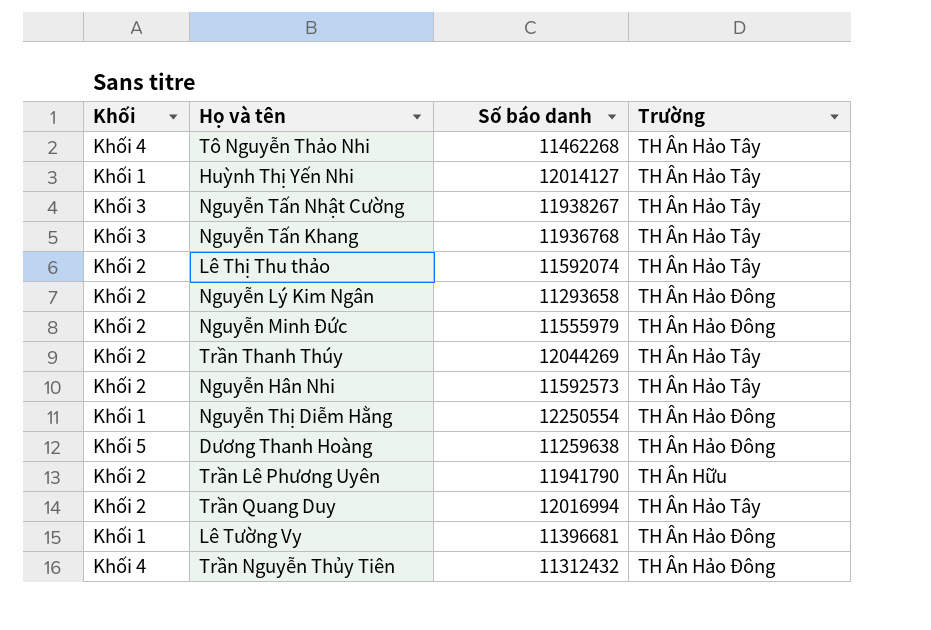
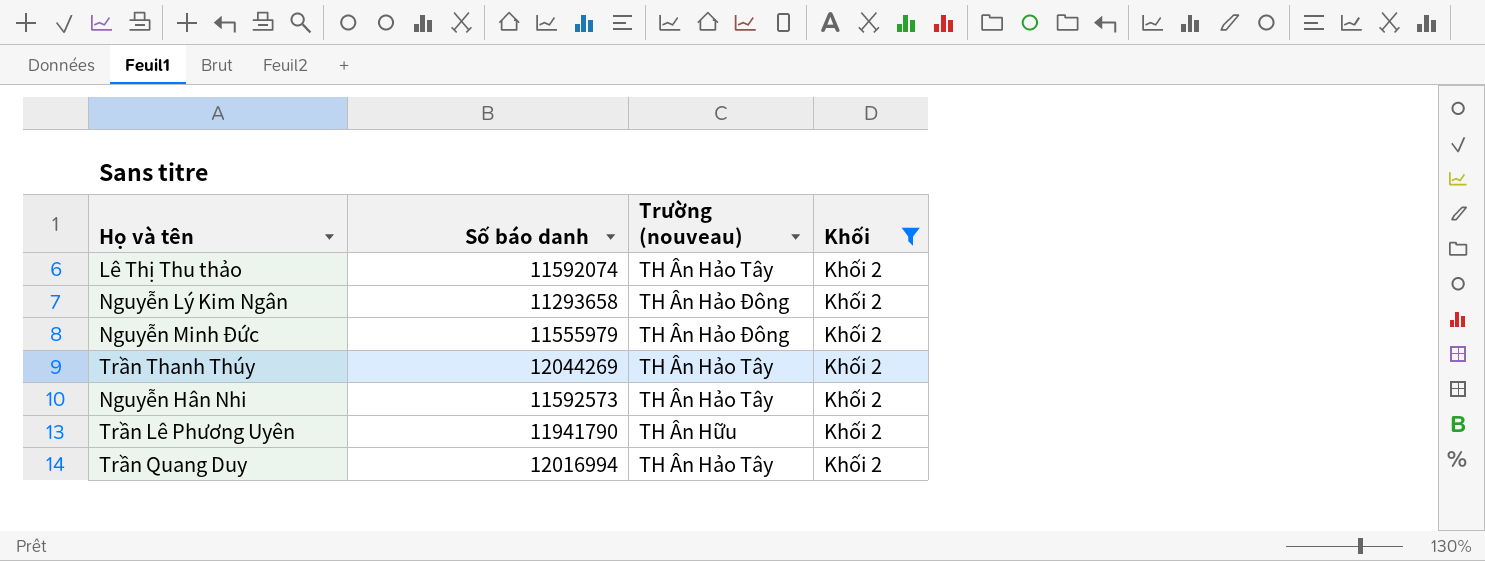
filter: none -> Khối = Khối 2
column name: Trường -> Trường (nouveau)
column Khối | position: 1 -> 4

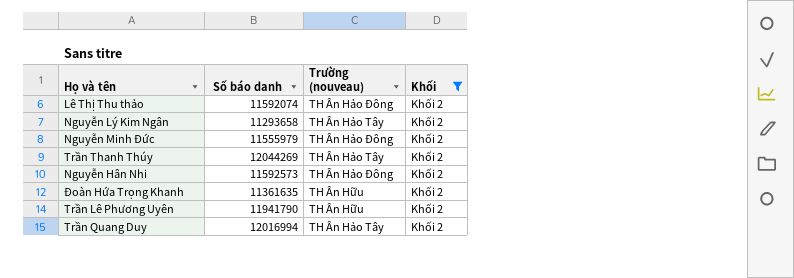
Lê Thị Thu thảo | Trường (nouveau): TH Ân Hảo Tây -> TH Ân Hảo Đông
Nguyễn Lý Kim Ngân | Trường (nouveau): TH Ân Hảo Đông -> TH Ân Hảo Tây
Nguyễn Hân Nhi | Trường (nouveau): TH Ân Hảo Tây -> TH Ân Hảo Đông
row Đoàn Hứa Trọng Khanh: none -> 11361635 | TH Ân Hữu | Khối 2

